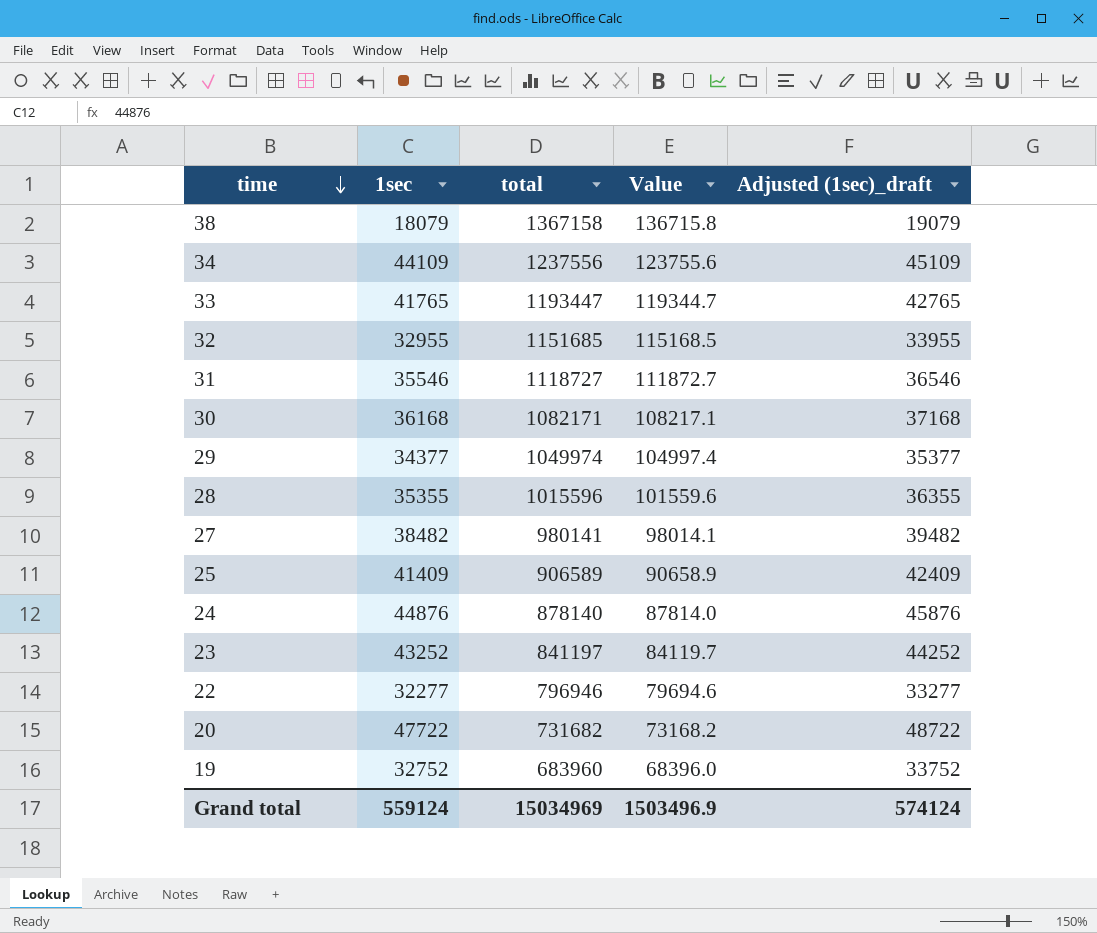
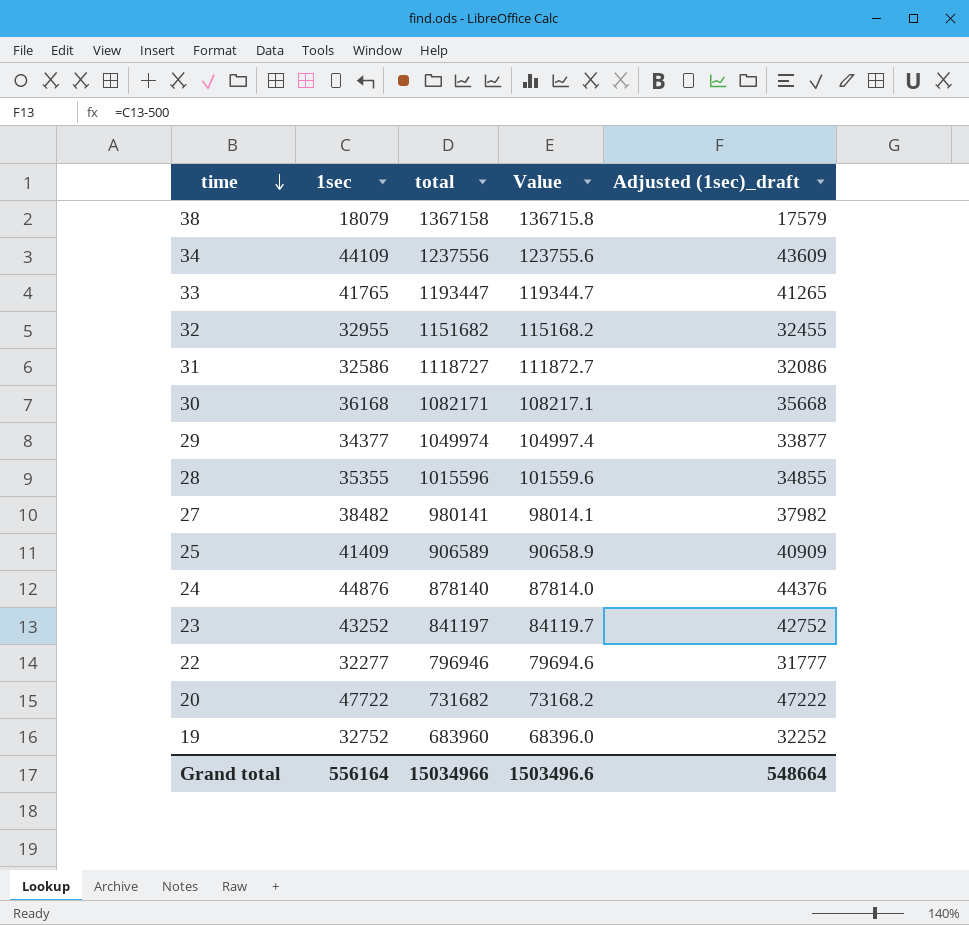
column Adjusted (1sec)_draft | formula: [1sec] + 1000 -> [1sec] - 500
32 | total: 1151685 -> 1151682
32 | Value: 115168.5 -> 115168.2
31 | 1sec: 35546 -> 32586
Grand total | 1sec: 559124 -> 556164
Grand total | total: 15034969 -> 15034966
Grand total | Value: 1503496.9 -> 1503496.6
Grand total | Adjusted (1sec)_draft: 574124 -> 548664

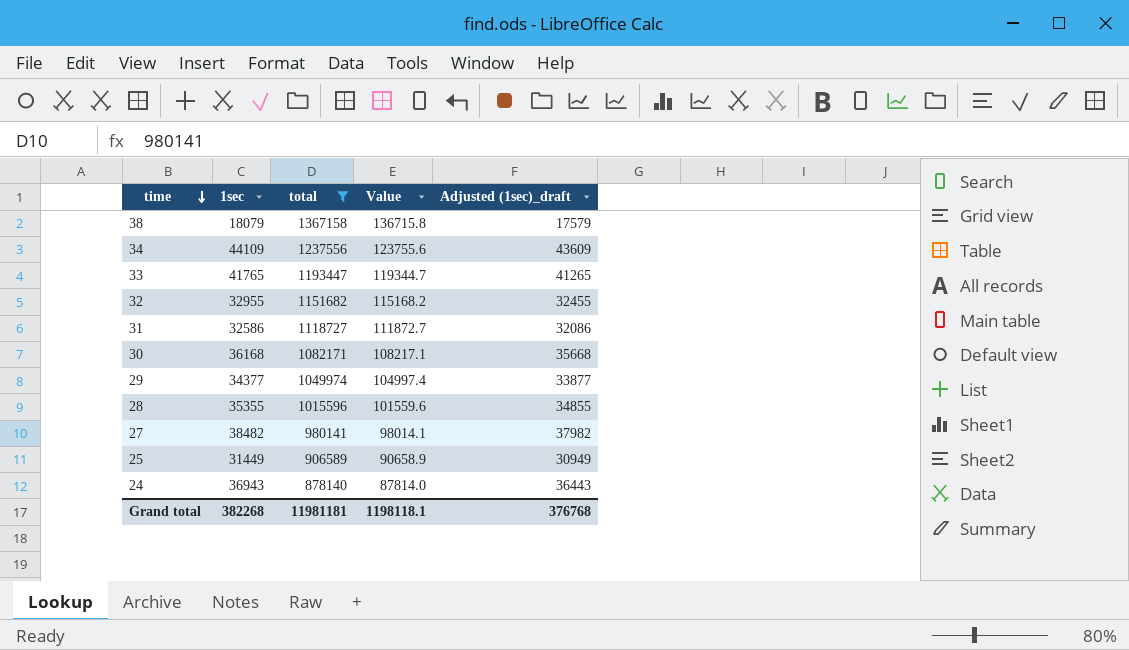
filter: none -> total >= 878140
25 | 1sec: 41409 -> 31449
25 | Adjusted (1sec)_draft: 40909 -> 30949
24 | 1sec: 44876 -> 36943
24 | Adjusted (1sec)_draft: 44376 -> 36443
Grand total | 1sec: 556164 -> 382268
Grand total | total: 15034966 -> 11981181
Grand total | Value: 1503496.6 -> 1198118.1
Grand total | Adjusted (1sec)_draft: 548664 -> 376768

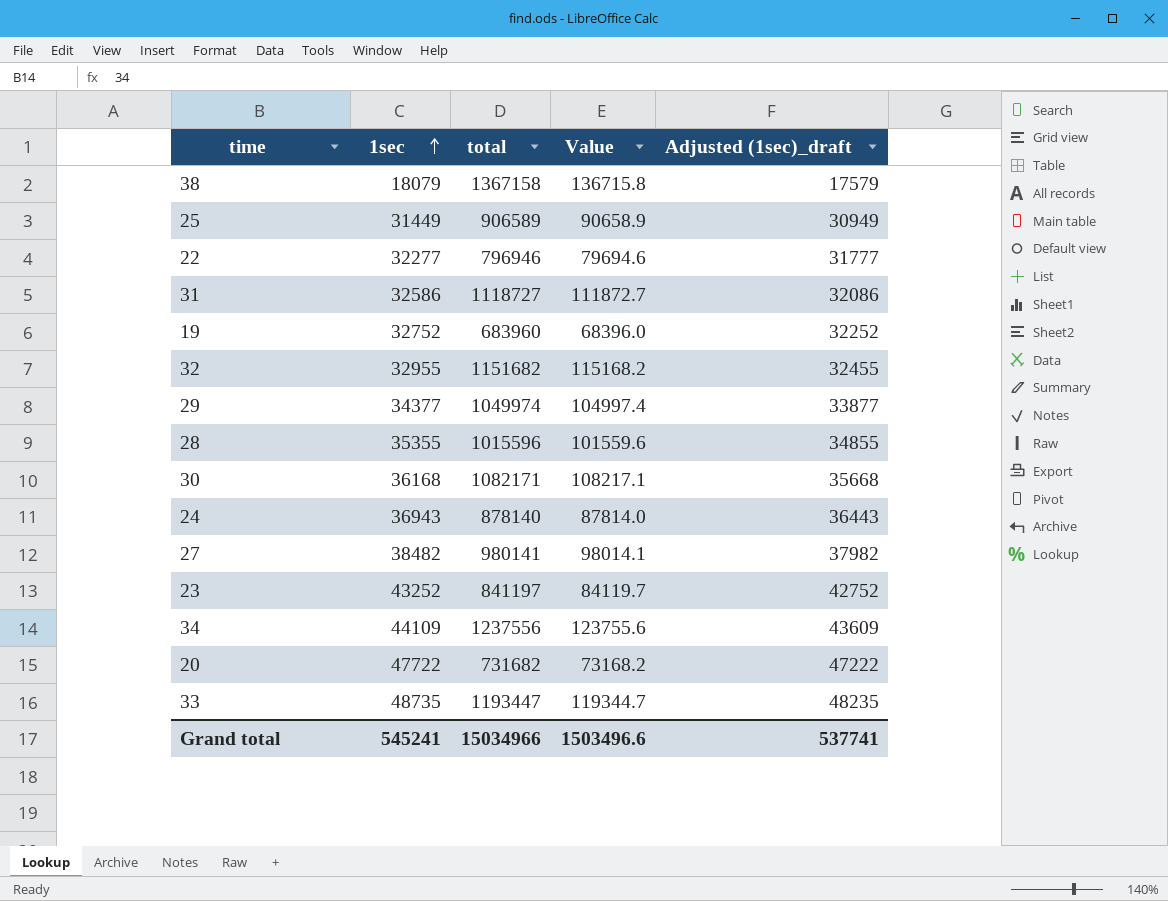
filter: total >= 878140 -> none
row order: time descending -> 1sec ascending
33 | 1sec: 41765 -> 48735
33 | Adjusted (1sec)_draft: 41265 -> 48235
Grand total | 1sec: 382268 -> 545241
Grand total | total: 11981181 -> 15034966
Grand total | Value: 1198118.1 -> 1503496.6
Grand total | Adjusted (1sec)_draft: 376768 -> 537741

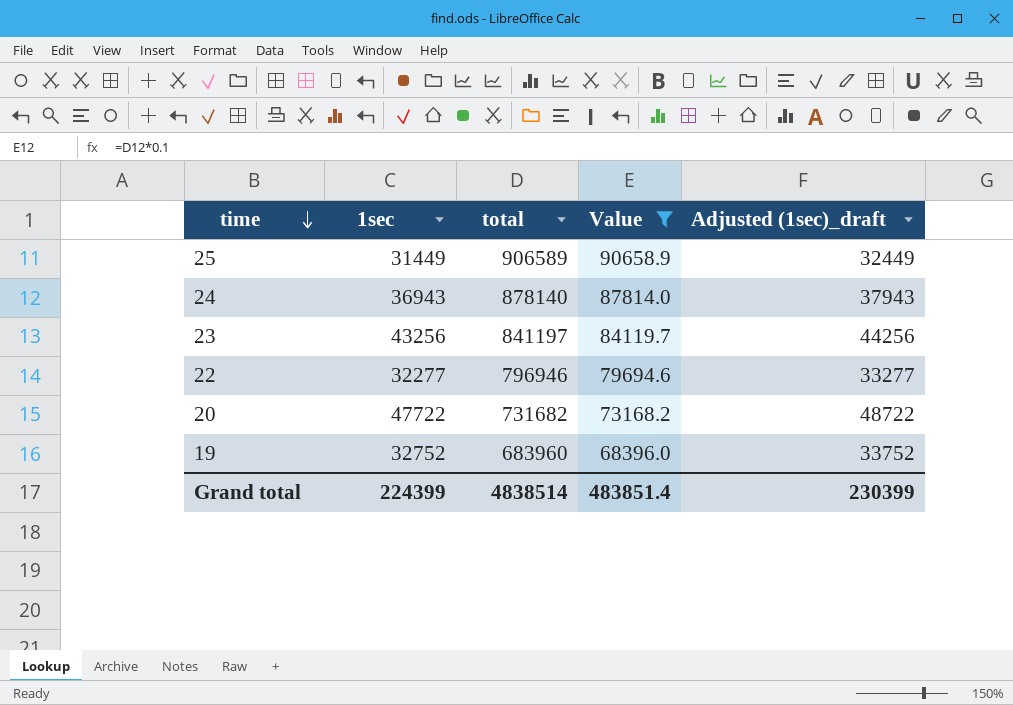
filter: none -> Value <= 90658.9
row order: 1sec ascending -> time descending
column Adjusted (1sec)_draft | formula: [1sec] - 500 -> [1sec] + 1000
23 | 1sec: 43252 -> 43256
Grand total | 1sec: 545241 -> 224399
Grand total | total: 15034966 -> 4838514
Grand total | Value: 1503496.6 -> 483851.4
Grand total | Adjusted (1sec)_draft: 537741 -> 230399

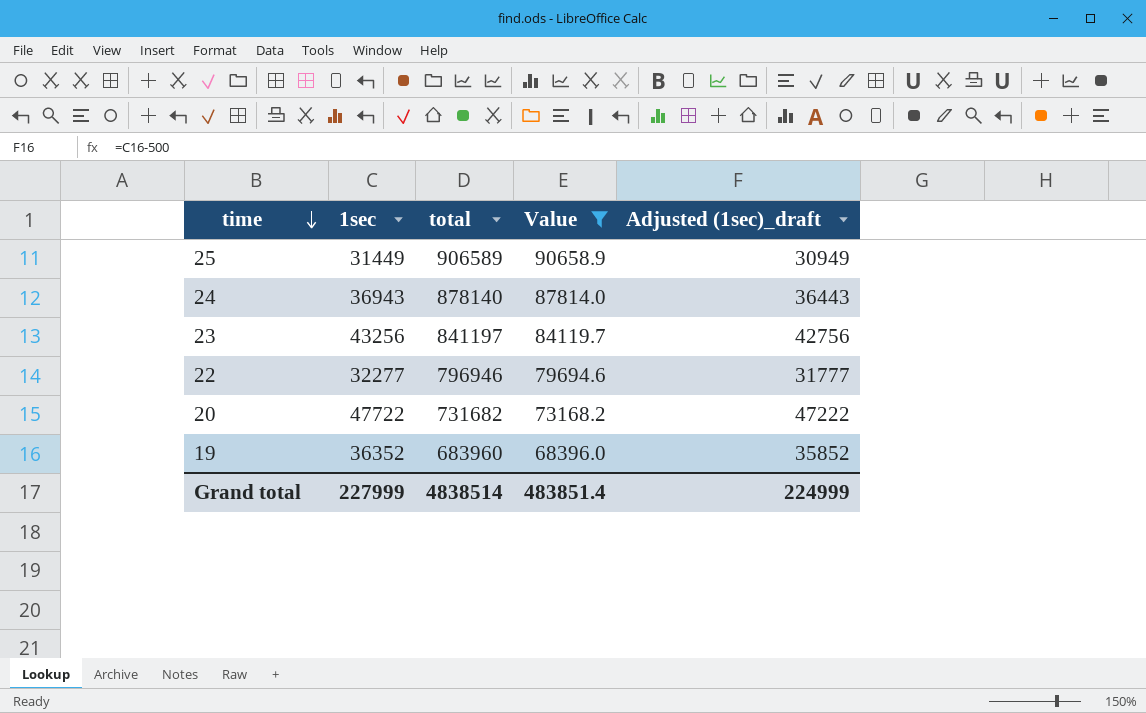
column Adjusted (1sec)_draft | formula: [1sec] + 1000 -> [1sec] - 500
19 | 1sec: 32752 -> 36352
Grand total | 1sec: 224399 -> 227999
Grand total | Adjusted (1sec)_draft: 230399 -> 224999

